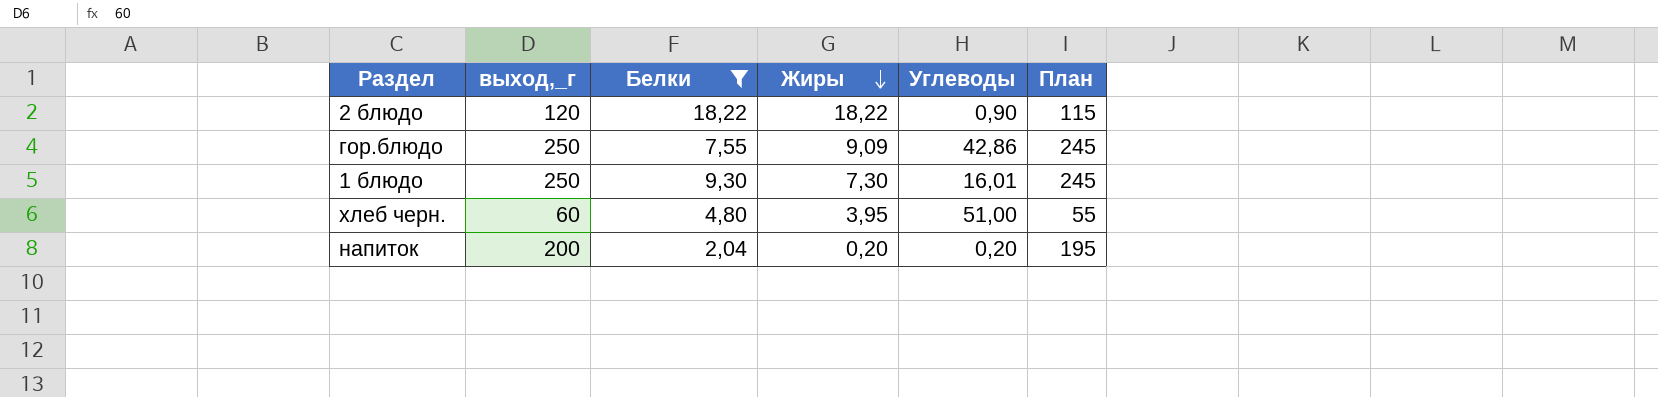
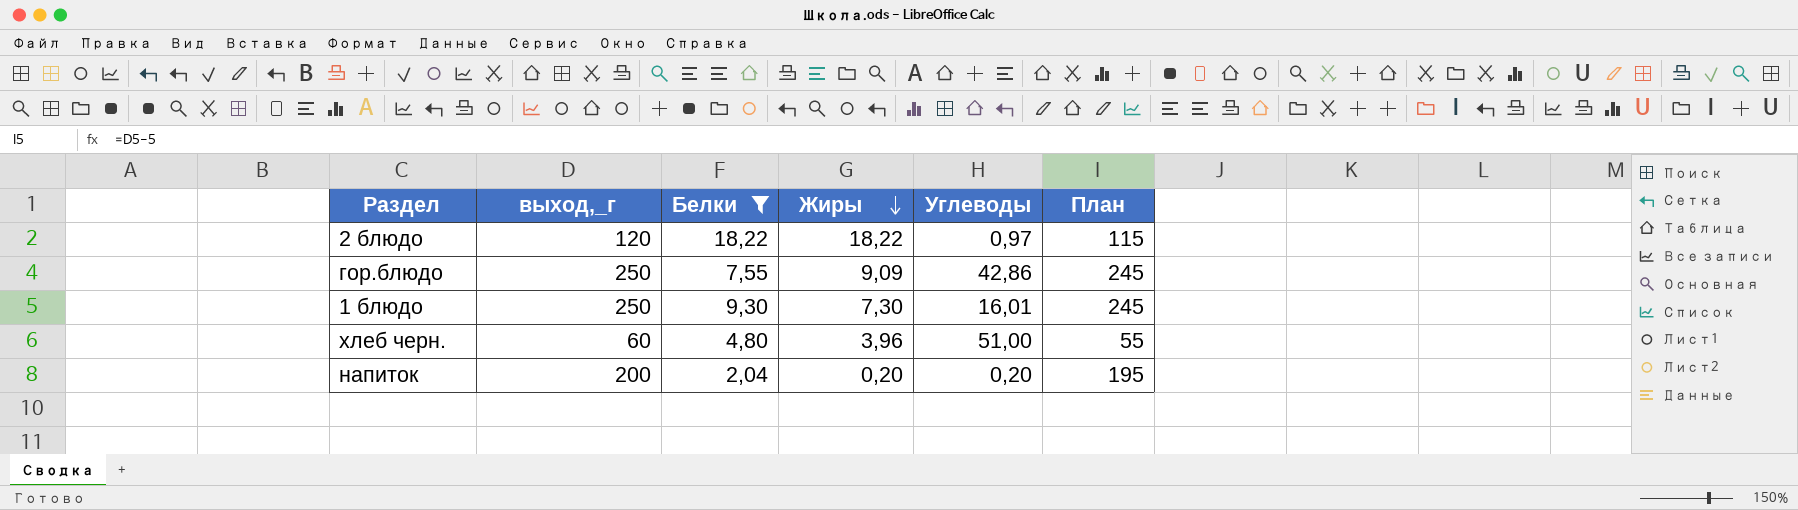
2 блюдо | Углеводы: 0,90 -> 0,97
хлеб черн. | Жиры: 3,95 -> 3,96

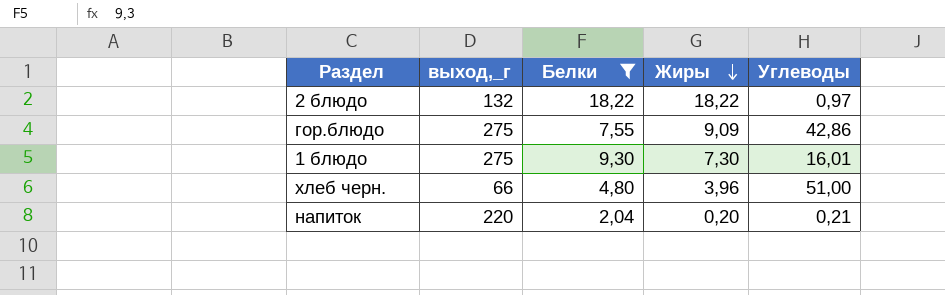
column План | formula: [выход,_г] - 5 -> none
2 блюдо | выход,_г: 120 -> 132
гор.блюдо | выход,_г: 250 -> 275
1 блюдо | выход,_г: 250 -> 275
хлеб черн. | выход,_г: 60 -> 66
напиток | выход,_г: 200 -> 220
напиток | Углеводы: 0,20 -> 0,21

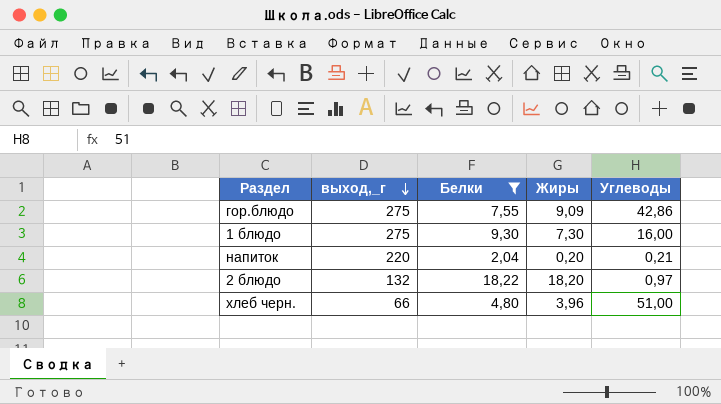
row order: Жиры descending -> выход,_г descending
1 блюдо | Углеводы: 16,01 -> 16,00
2 блюдо | Жиры: 18,22 -> 18,20

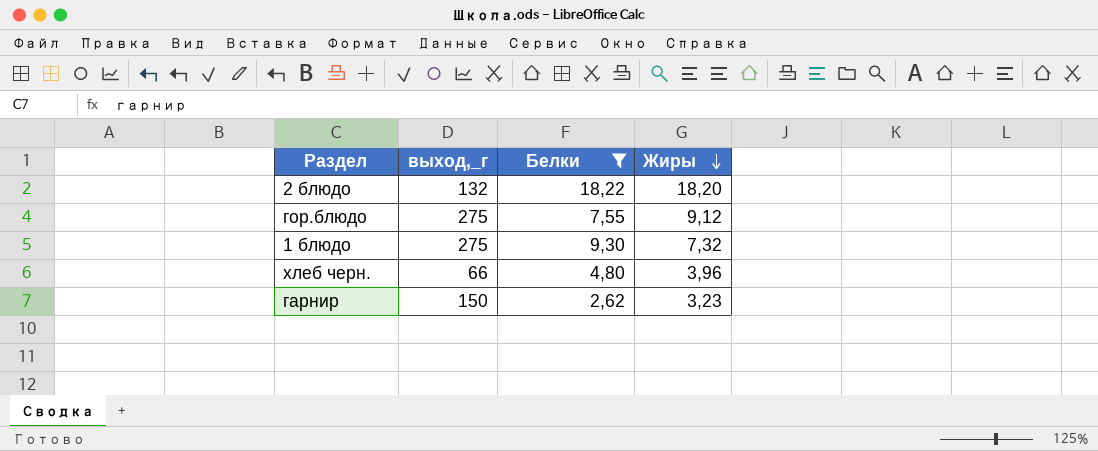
row order: выход,_г descending -> Жиры descending
column Углеводы | position: 5 -> none
row напиток: 220 | 2,04 | 0,20 | 0,21 -> none
гор.блюдо | Жиры: 9,09 -> 9,12
1 блюдо | Жиры: 7,30 -> 7,32
row гарнир: none -> 150 | 2,62 | 3,23

